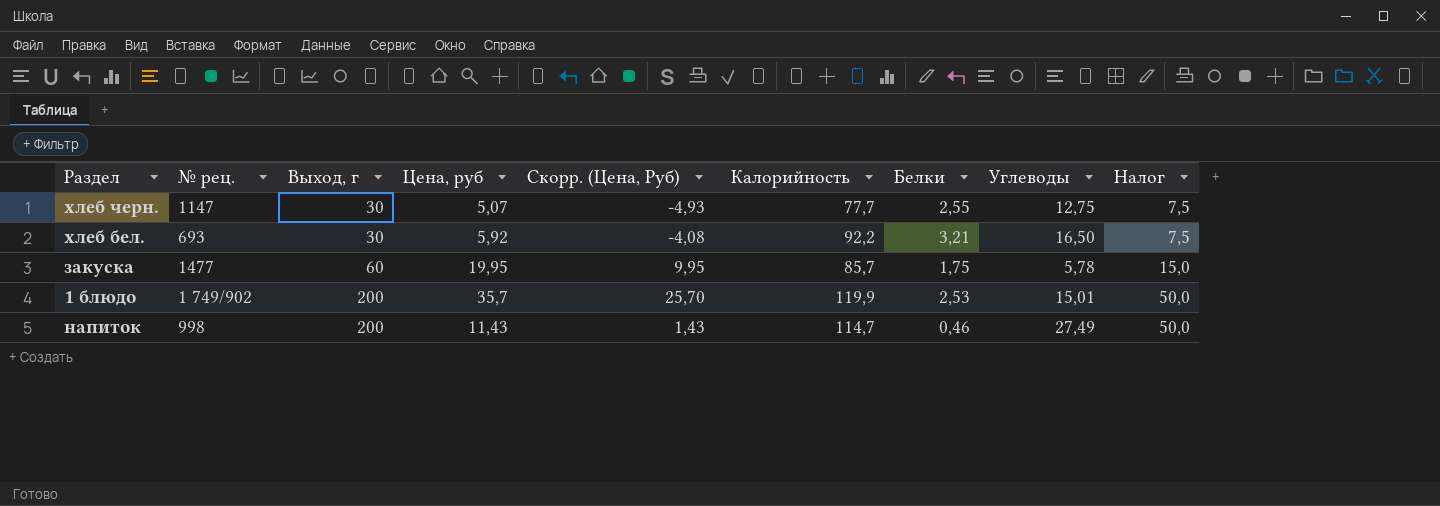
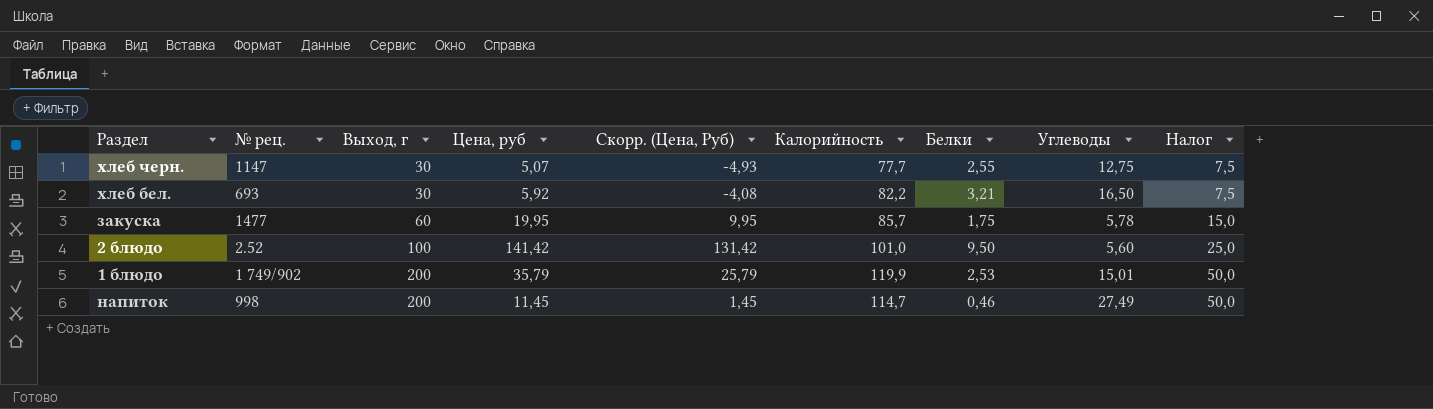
хлеб бел. | Калорийность: 92,2 -> 82,2
row 2 блюдо: none -> 2.52 | 100 | 141,42 | 131,42 | 101,0 | 9,50 | 5,60 | 25,0
1 блюдо | Цена, руб: 35,7 -> 35,79
1 блюдо | Скорр. (Цена, Руб): 25,70 -> 25,79
напиток | Цена, руб: 11,43 -> 11,45
напиток | Скорр. (Цена, Руб): 1,43 -> 1,45

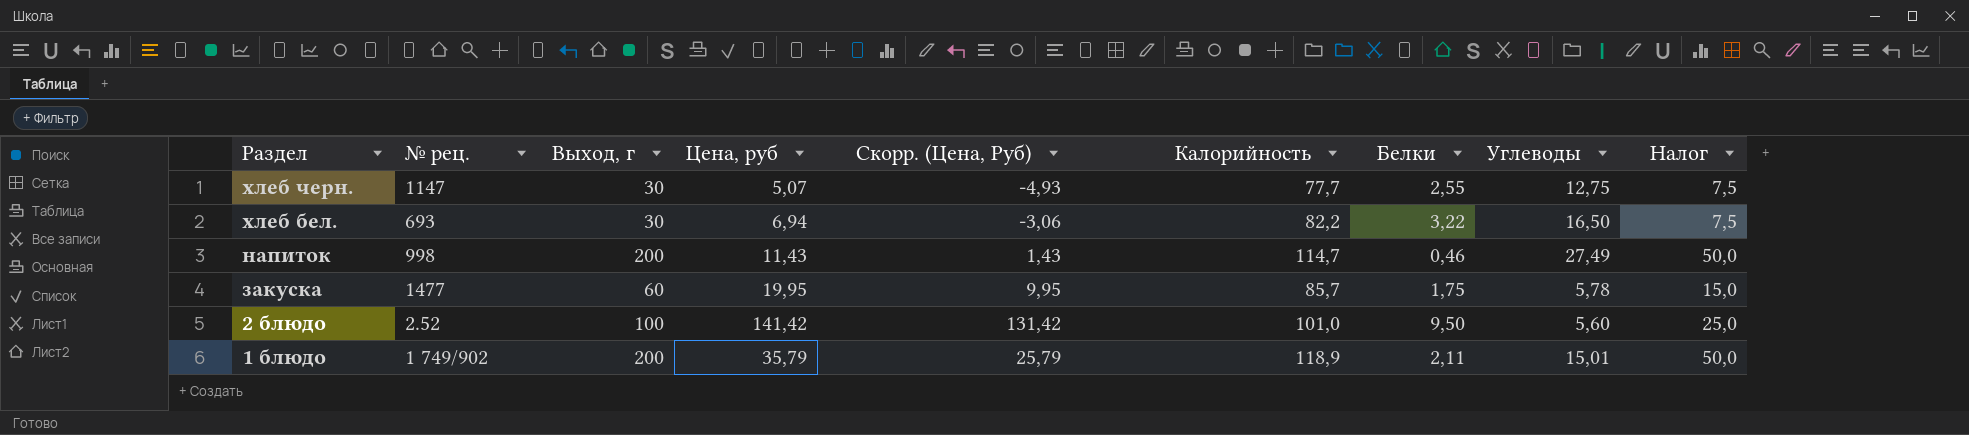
row order: Выход, г ascending -> Раздел descending
хлеб бел. | Цена, руб: 5,92 -> 6,94
хлеб бел. | Скорр. (Цена, Руб): -4,08 -> -3,06
хлеб бел. | Белки: 3,21 -> 3,22
напиток | Цена, руб: 11,45 -> 11,43
напиток | Скорр. (Цена, Руб): 1,45 -> 1,43
1 блюдо | Калорийность: 119,9 -> 118,9
1 блюдо | Белки: 2,53 -> 2,11

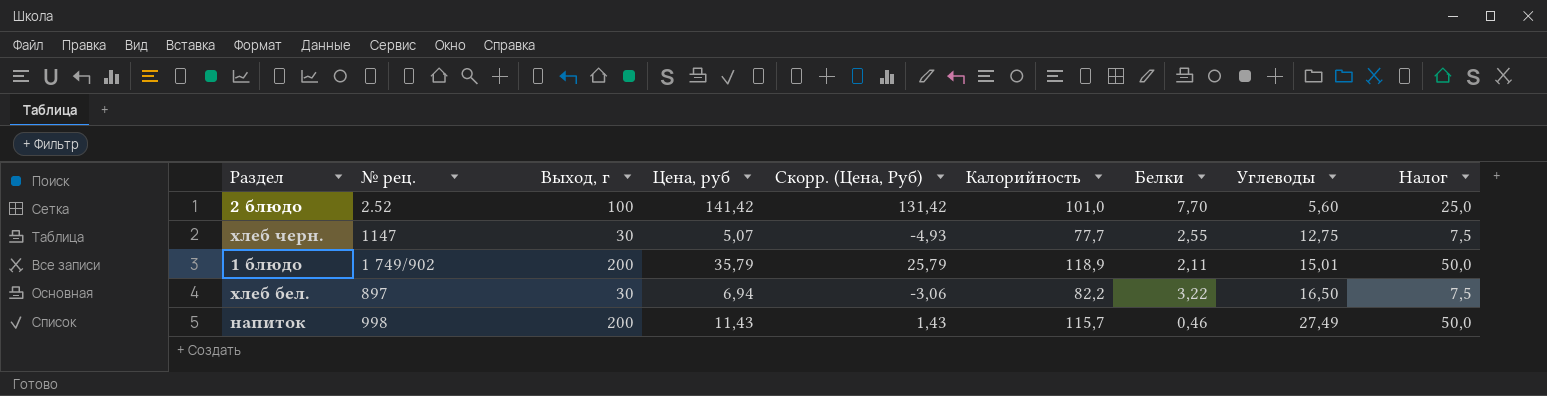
row order: Раздел descending -> Углеводы ascending
row закуска: 1477 | 60 | 19,95 | 9,95 | 85,7 | 1,75 | 5,78 | 15,0 -> none
2 блюдо | Белки: 9,50 -> 7,70
хлеб бел. | № рец.: 693 -> 897
напиток | Калорийность: 114,7 -> 115,7

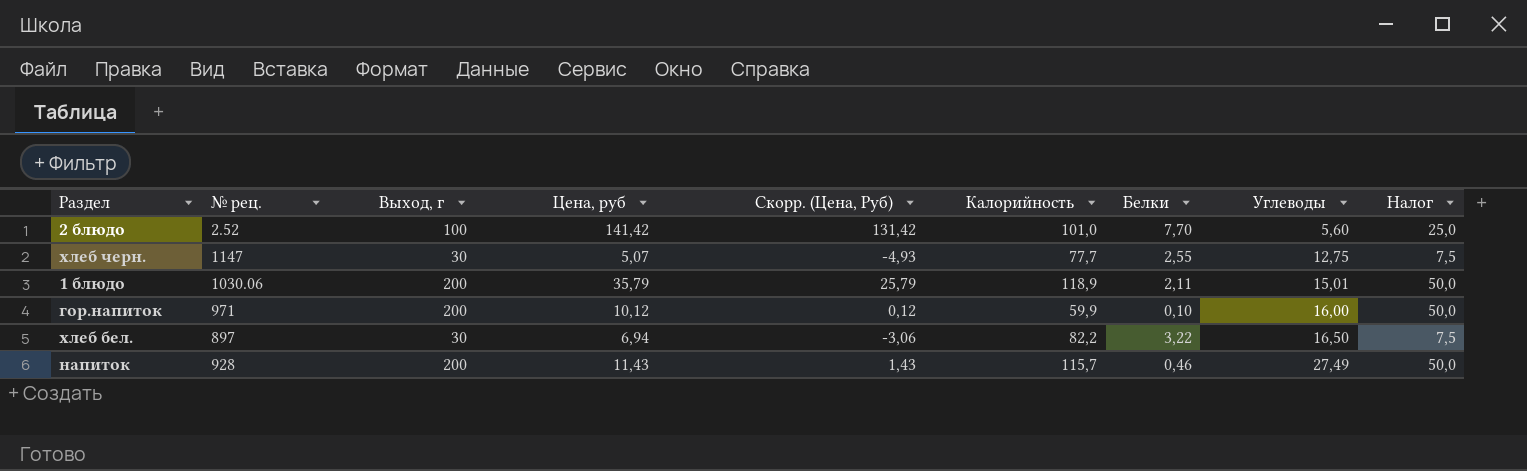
1 блюдо | № рец.: 1 749/902 -> 1030.06
row гор.напиток: none -> 971 | 200 | 10,12 | 0,12 | 59,9 | 0,10 | 16,00 | 50,0
напиток | № рец.: 998 -> 928

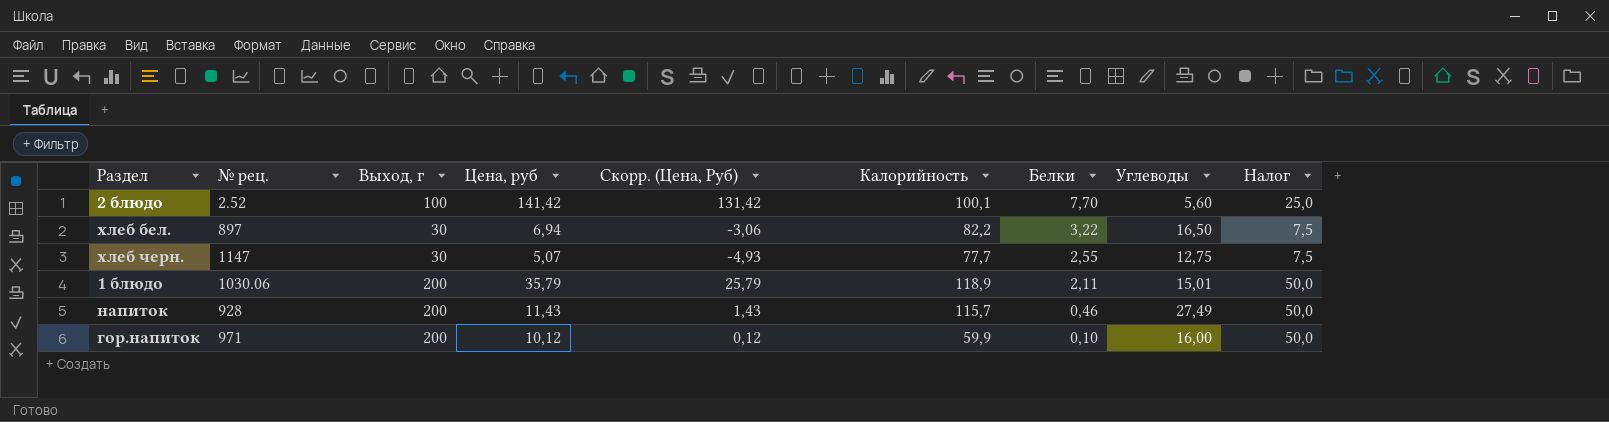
row order: Углеводы ascending -> Белки descending
2 блюдо | Калорийность: 101,0 -> 100,1

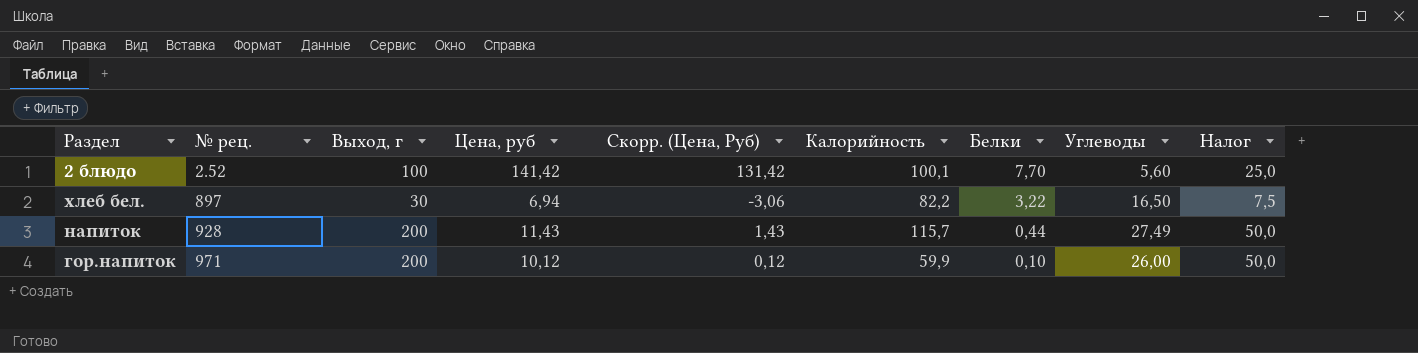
row хлеб черн.: 1147 | 30 | 5,07 | -4,93 | 77,7 | 2,55 | 12,75 | 7,5 -> none
row 1 блюдо: 1030.06 | 200 | 35,79 | 25,79 | 118,9 | 2,11 | 15,01 | 50,0 -> none
напиток | Белки: 0,46 -> 0,44
гор.напиток | Углеводы: 16,00 -> 26,00

